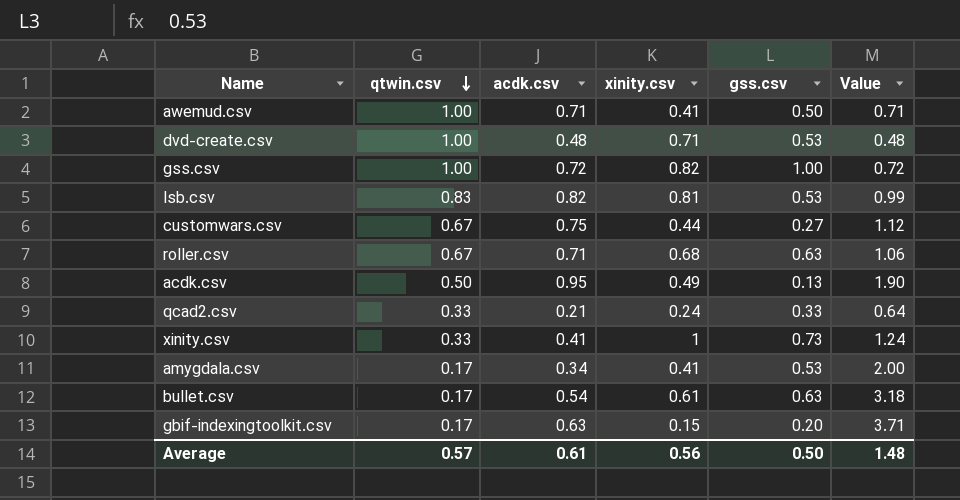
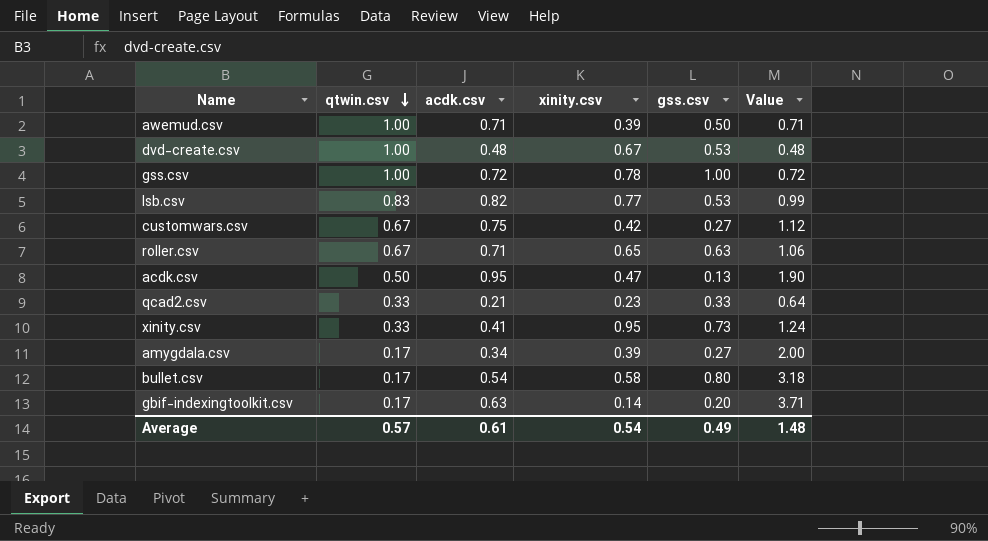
awemud.csv | xinity.csv: 0.41 -> 0.39
dvd-create.csv | xinity.csv: 0.71 -> 0.67
gss.csv | xinity.csv: 0.82 -> 0.78
lsb.csv | xinity.csv: 0.81 -> 0.77
customwars.csv | xinity.csv: 0.44 -> 0.42
roller.csv | xinity.csv: 0.68 -> 0.65
acdk.csv | xinity.csv: 0.49 -> 0.47
qcad2.csv | xinity.csv: 0.24 -> 0.23
xinity.csv | xinity.csv: 1 -> 0.95
amygdala.csv | xinity.csv: 0.41 -> 0.39
amygdala.csv | gss.csv: 0.53 -> 0.27
bullet.csv | xinity.csv: 0.61 -> 0.58
bullet.csv | gss.csv: 0.63 -> 0.80
gbif-indexingtoolkit.csv | xinity.csv: 0.15 -> 0.14
Average | xinity.csv: 0.56 -> 0.54
Average | gss.csv: 0.50 -> 0.49

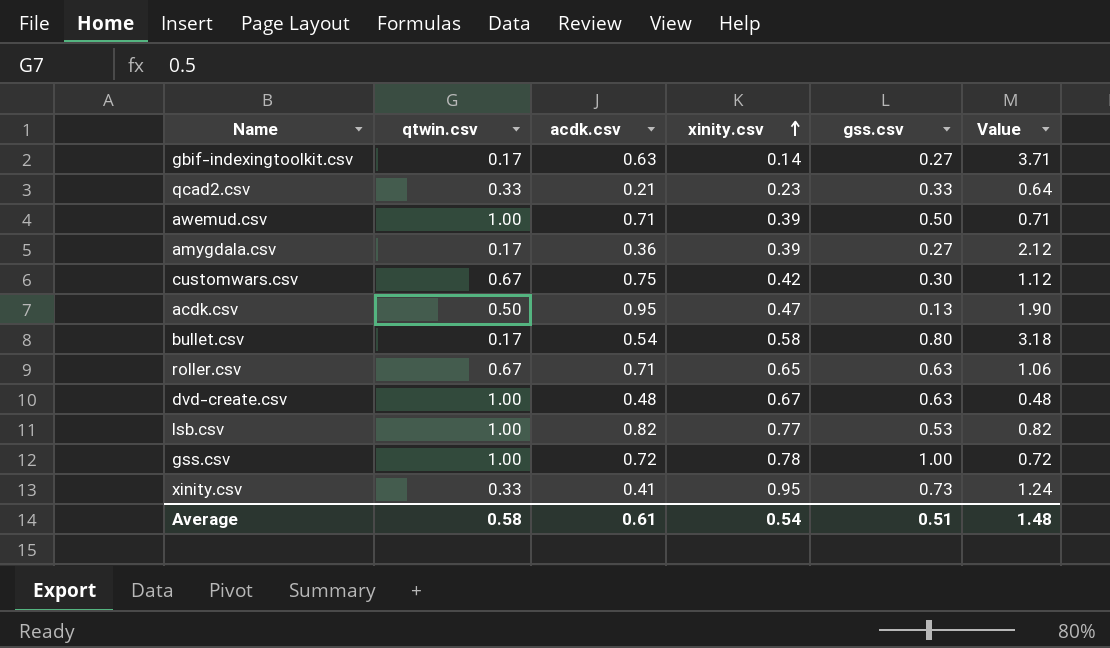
row order: qtwin.csv descending -> xinity.csv ascending
gbif-indexingtoolkit.csv | gss.csv: 0.20 -> 0.27
amygdala.csv | acdk.csv: 0.34 -> 0.36
amygdala.csv | Value: 2.00 -> 2.12
customwars.csv | gss.csv: 0.27 -> 0.30
dvd-create.csv | gss.csv: 0.53 -> 0.63
lsb.csv | qtwin.csv: 0.83 -> 1.00
lsb.csv | Value: 0.99 -> 0.82
Average | qtwin.csv: 0.57 -> 0.58
Average | gss.csv: 0.49 -> 0.51

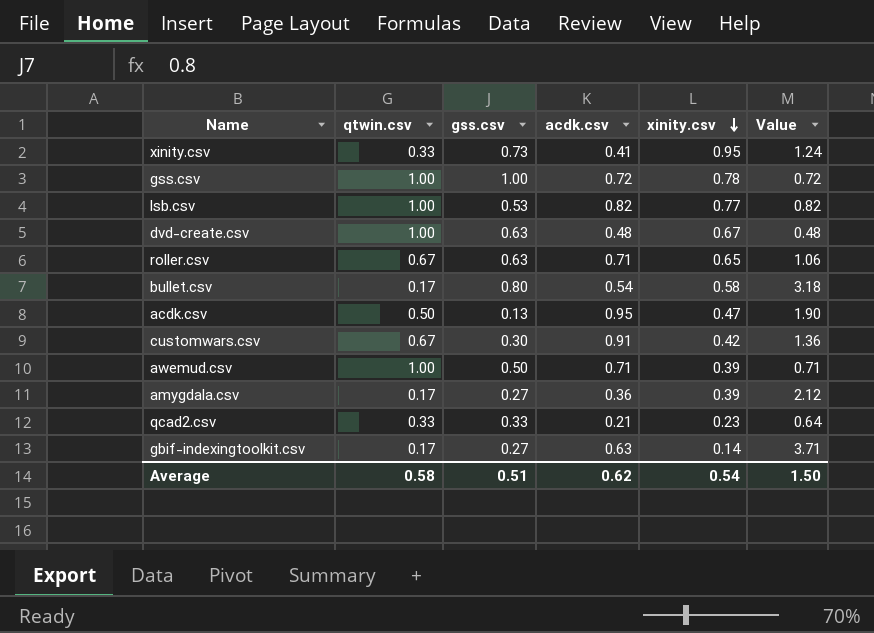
row order: xinity.csv ascending -> xinity.csv descending
column gss.csv | position: 5 -> 3
customwars.csv | acdk.csv: 0.75 -> 0.91
customwars.csv | Value: 1.12 -> 1.36
Average | acdk.csv: 0.61 -> 0.62
Average | Value: 1.48 -> 1.50

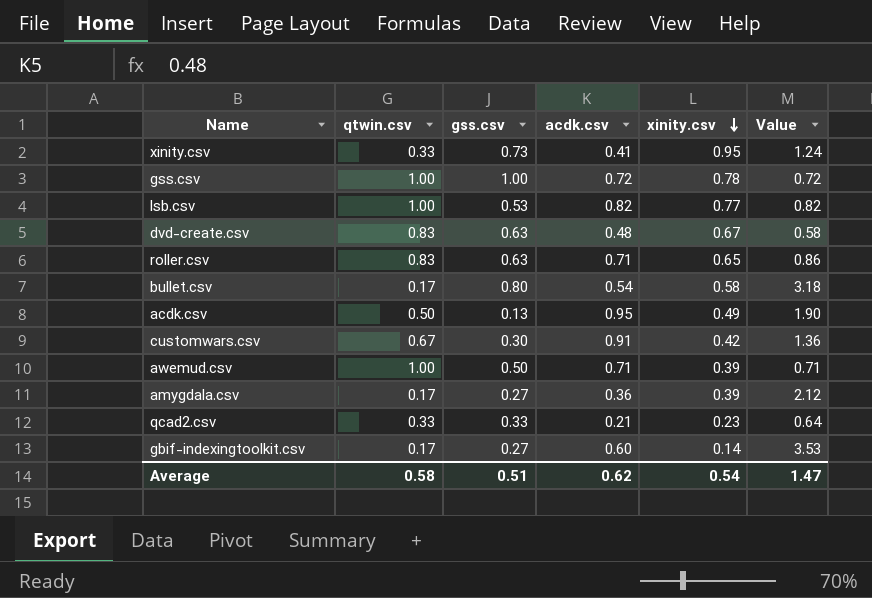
dvd-create.csv | qtwin.csv: 1.00 -> 0.83
dvd-create.csv | Value: 0.48 -> 0.58
roller.csv | qtwin.csv: 0.67 -> 0.83
roller.csv | Value: 1.06 -> 0.86
acdk.csv | xinity.csv: 0.47 -> 0.49
gbif-indexingtoolkit.csv | acdk.csv: 0.63 -> 0.60
gbif-indexingtoolkit.csv | Value: 3.71 -> 3.53
Average | Value: 1.50 -> 1.47

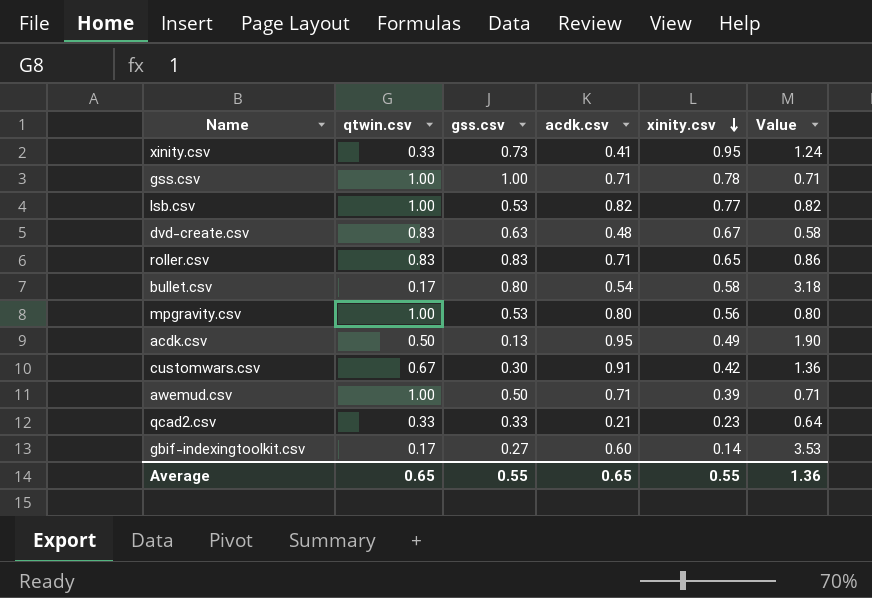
row amygdala.csv: 0.17 | 0.27 | 0.36 | 0.39 | 2.12 -> none
gss.csv | acdk.csv: 0.72 -> 0.71
gss.csv | Value: 0.72 -> 0.71
roller.csv | gss.csv: 0.63 -> 0.83
row mpgravity.csv: none -> 1.00 | 0.53 | 0.80 | 0.56 | 0.80
Average | qtwin.csv: 0.58 -> 0.65
Average | gss.csv: 0.51 -> 0.55
Average | acdk.csv: 0.62 -> 0.65
Average | xinity.csv: 0.54 -> 0.55
Average | Value: 1.47 -> 1.36

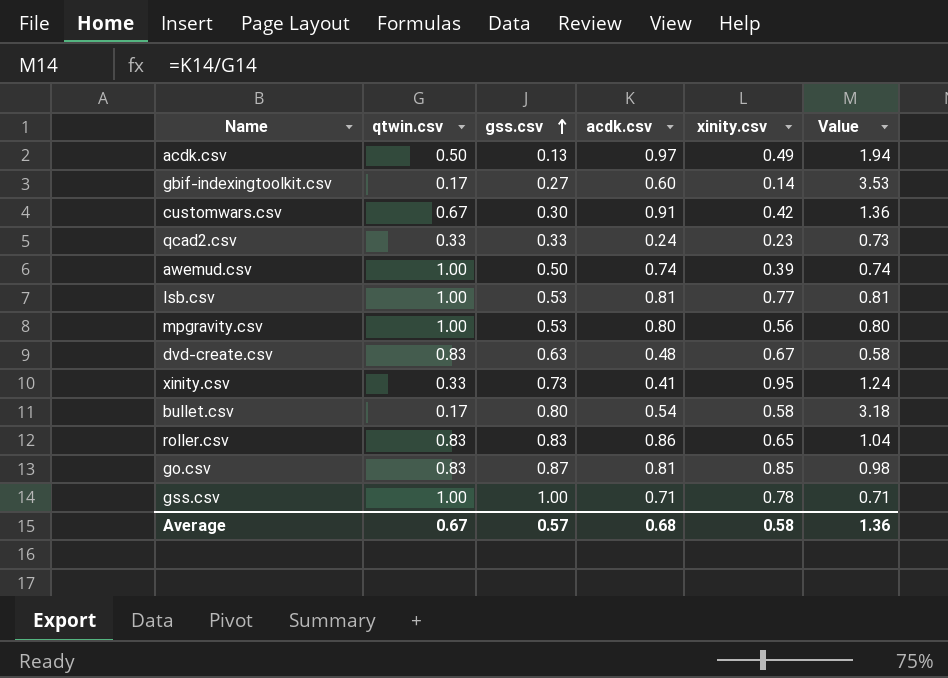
row order: xinity.csv descending -> gss.csv ascending
acdk.csv | acdk.csv: 0.95 -> 0.97
acdk.csv | Value: 1.90 -> 1.94
qcad2.csv | acdk.csv: 0.21 -> 0.24
qcad2.csv | Value: 0.64 -> 0.73
awemud.csv | acdk.csv: 0.71 -> 0.74
awemud.csv | Value: 0.71 -> 0.74
lsb.csv | acdk.csv: 0.82 -> 0.81
lsb.csv | Value: 0.82 -> 0.81
roller.csv | acdk.csv: 0.71 -> 0.86
roller.csv | Value: 0.86 -> 1.04
row go.csv: none -> 0.83 | 0.87 | 0.81 | 0.85 | 0.98
Average | qtwin.csv: 0.65 -> 0.67
Average | gss.csv: 0.55 -> 0.57
Average | acdk.csv: 0.65 -> 0.68
Average | xinity.csv: 0.55 -> 0.58

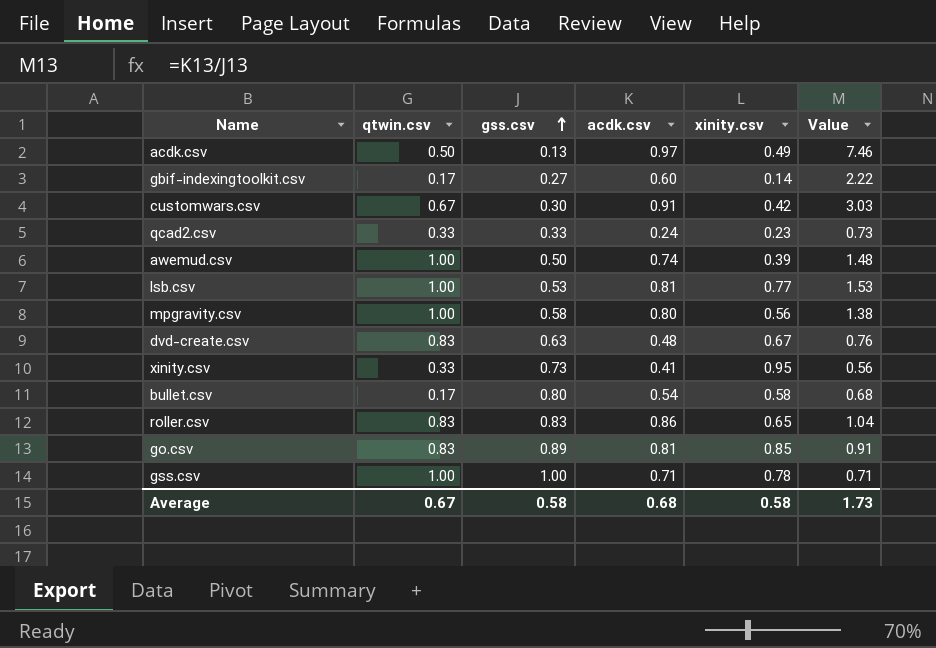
column Value | formula: [acdk.csv] / [qtwin.csv] -> [acdk.csv] / [gss.csv]
mpgravity.csv | gss.csv: 0.53 -> 0.58
go.csv | gss.csv: 0.87 -> 0.89
Average | gss.csv: 0.57 -> 0.58
Average | Value: 1.36 -> 1.73

